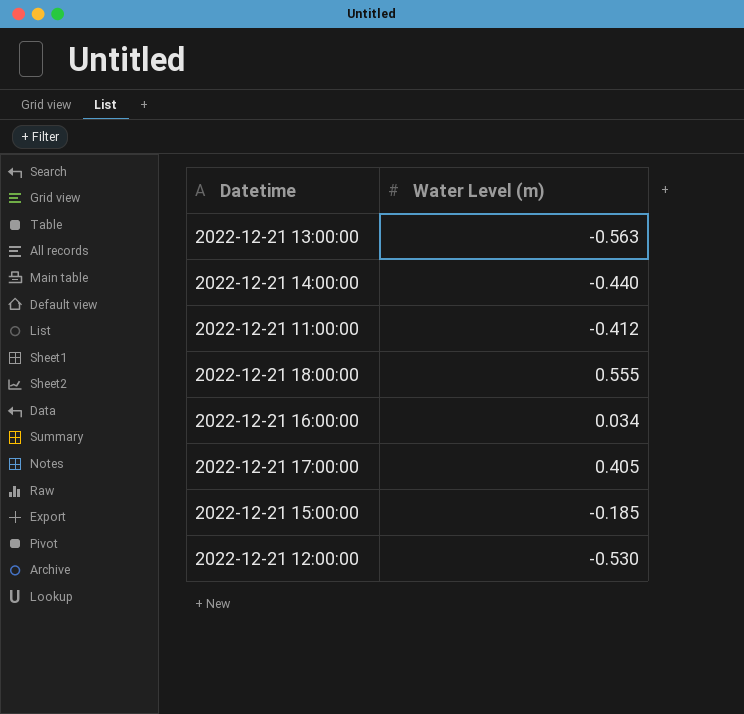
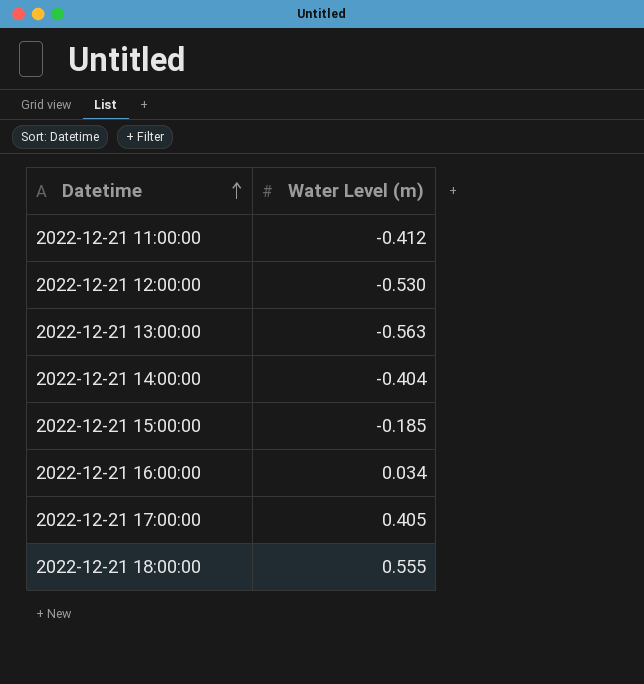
row order: none -> Datetime ascending
2022-12-21 14:00:00 | Water Level (m): -0.440 -> -0.404

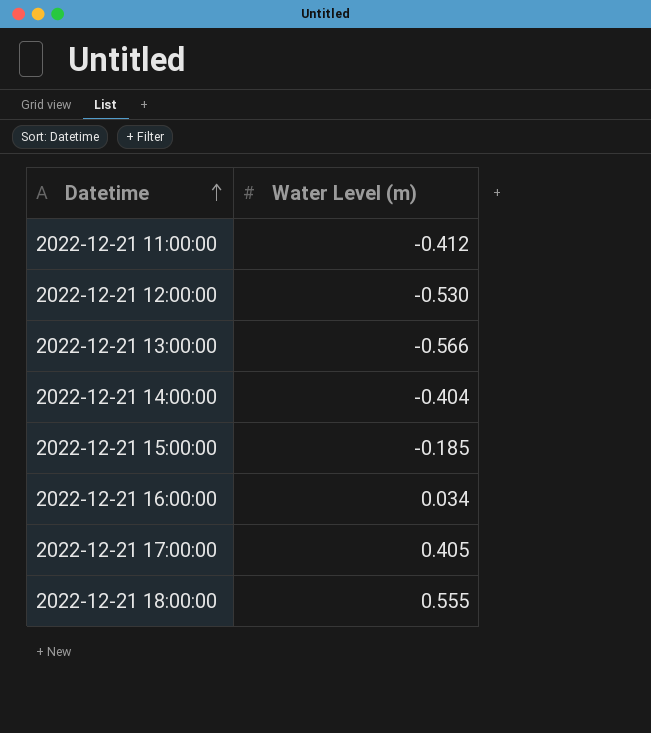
2022-12-21 13:00:00 | Water Level (m): -0.563 -> -0.566

